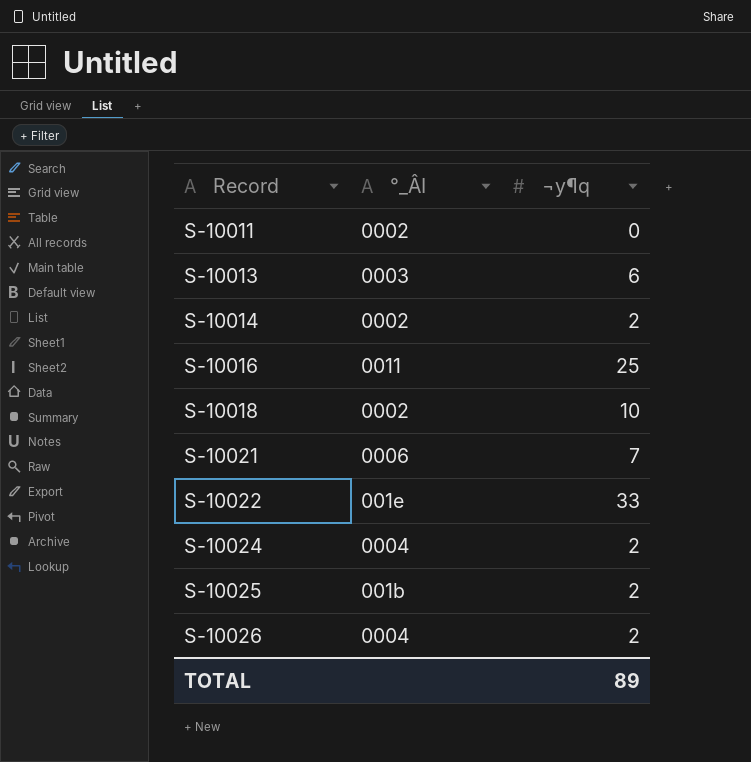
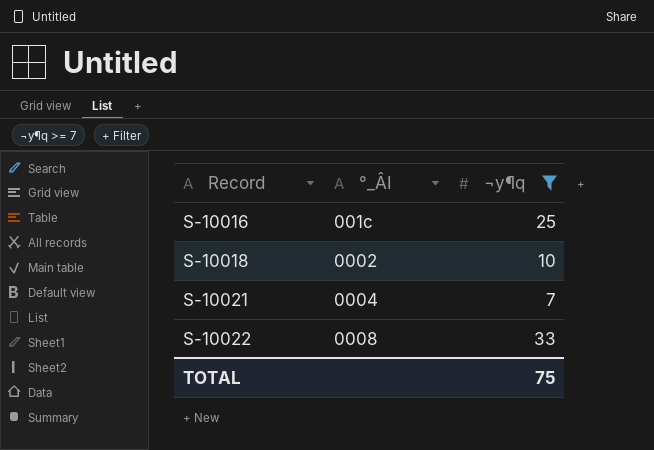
filter: none -> ¬y¶q >= 7
S-10016 | °_ÂI: 0011 -> 001c
S-10021 | °_ÂI: 0006 -> 0004
S-10022 | °_ÂI: 001e -> 0008
TOTAL | ¬y¶q: 89 -> 75

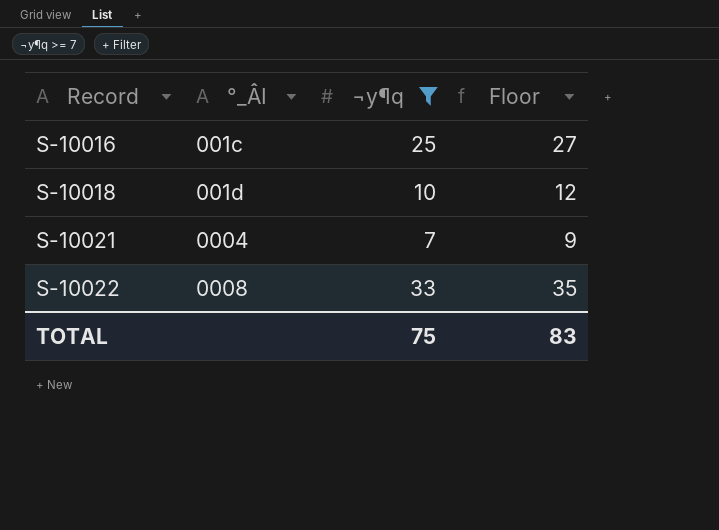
column Floor | formula: none -> [¬y¶q] + 2
S-10018 | °_ÂI: 0002 -> 001d

